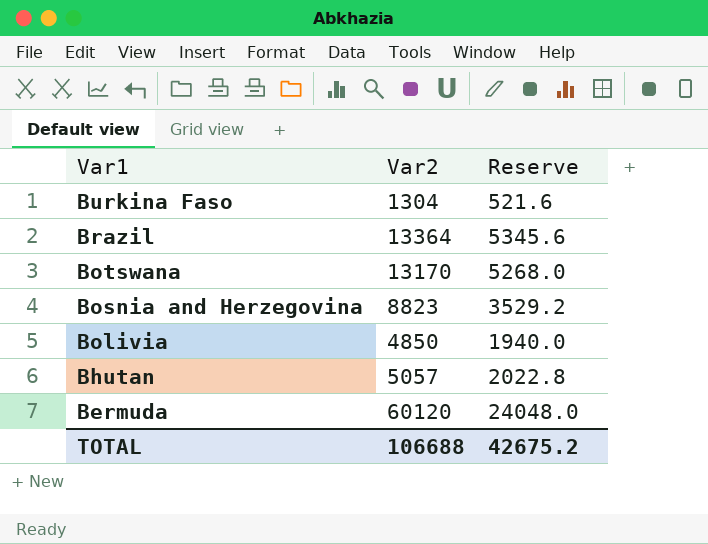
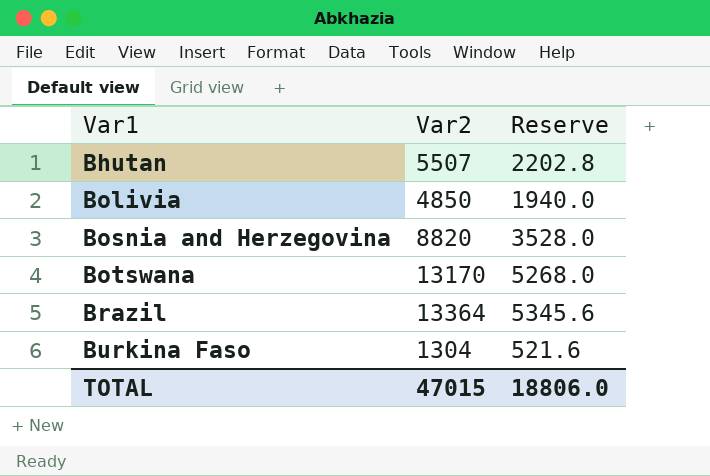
row order: Var1 descending -> Var1 ascending
row Bermuda: 60120 | 24048.0 -> none
Bhutan | Var2: 5057 -> 5507
Bhutan | Reserve: 2022.8 -> 2202.8
Bosnia and Herzegovina | Var2: 8823 -> 8820
Bosnia and Herzegovina | Reserve: 3529.2 -> 3528.0
TOTAL | Var2: 106688 -> 47015
TOTAL | Reserve: 42675.2 -> 18806.0

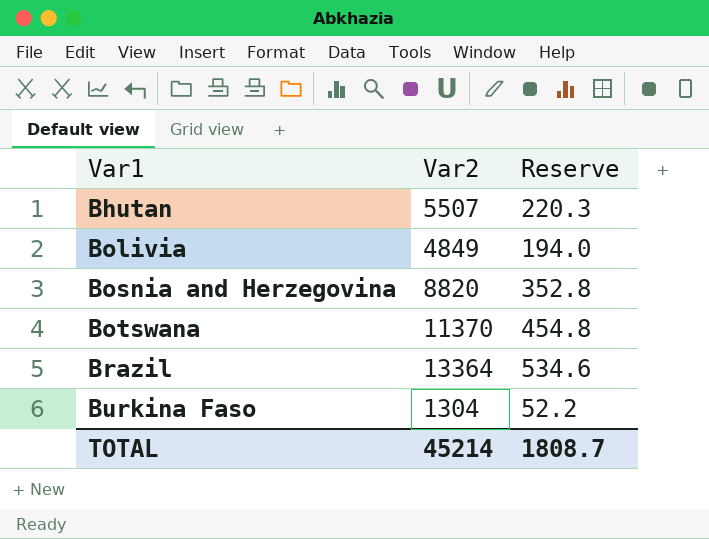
column Reserve | formula: [Var2] * 0.4 -> [Var2] * 0.04
Bolivia | Var2: 4850 -> 4849
Botswana | Var2: 13170 -> 11370
TOTAL | Var2: 47015 -> 45214
TOTAL | Reserve: 18806.0 -> 1808.7

